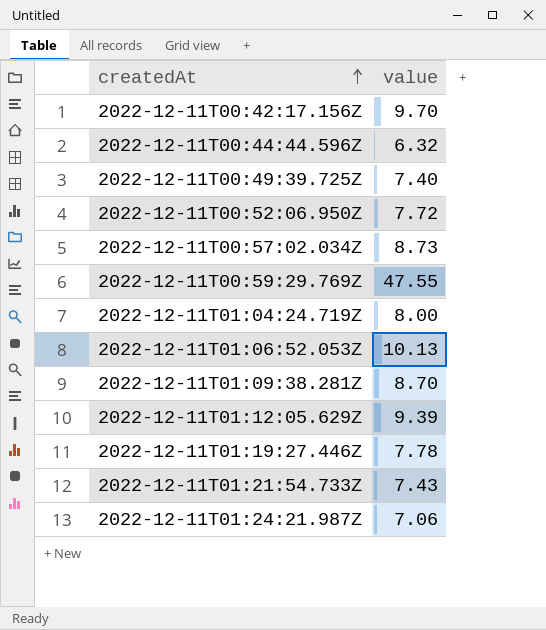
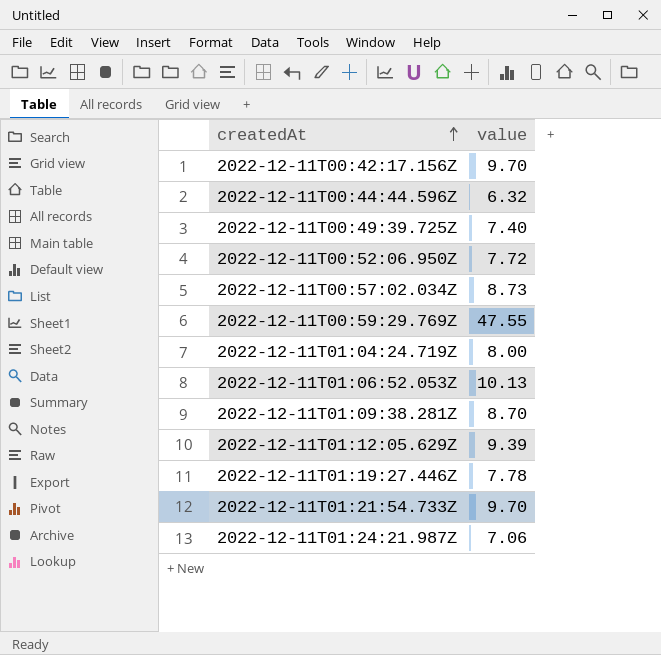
2022-12-11T01:21:54.733Z | value: 7.43 -> 9.70

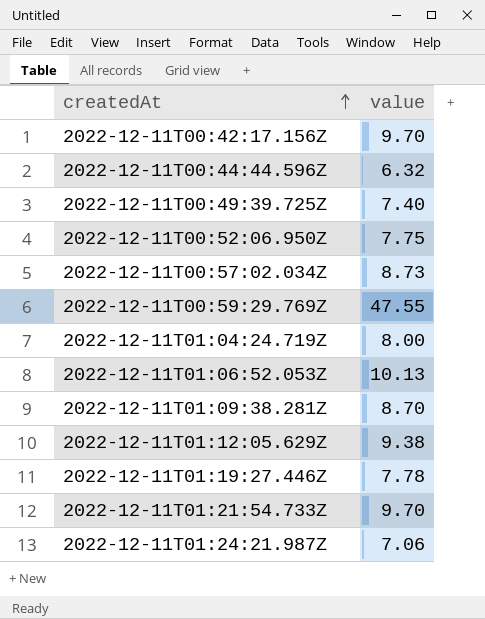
2022-12-11T00:52:06.950Z | value: 7.72 -> 7.75
2022-12-11T01:12:05.629Z | value: 9.39 -> 9.38

